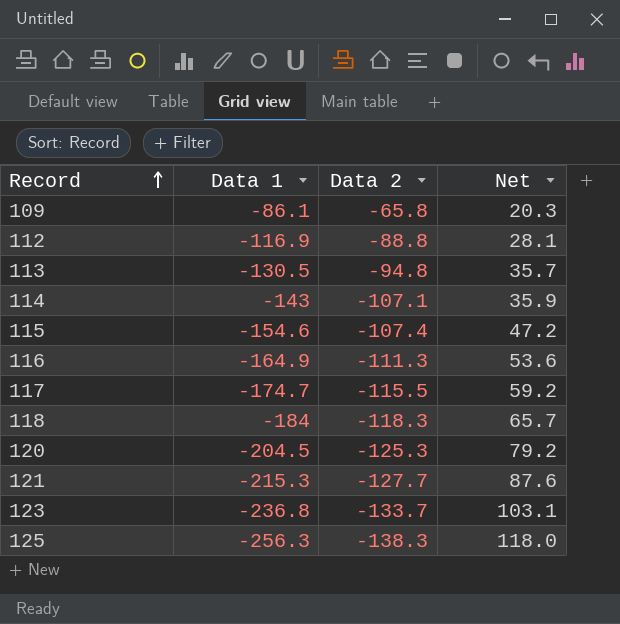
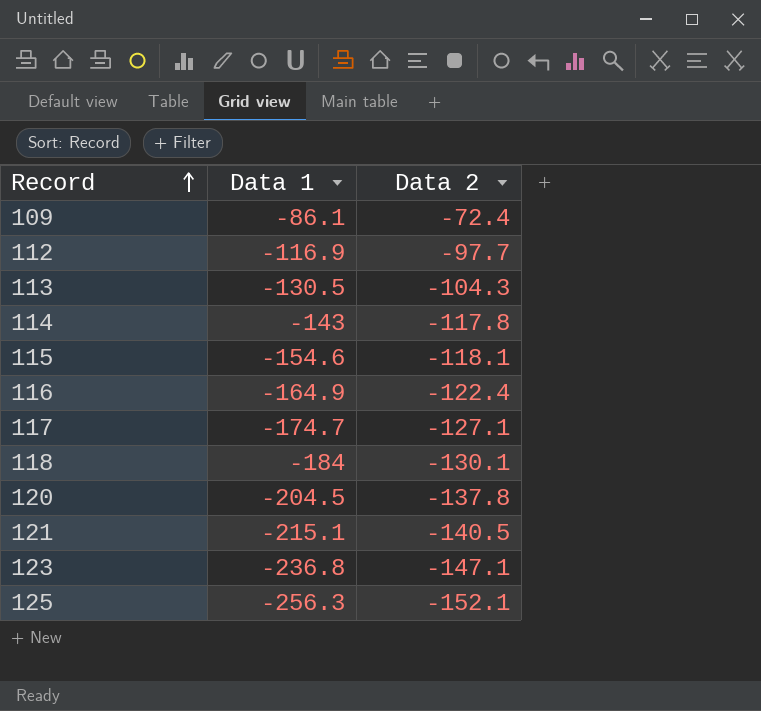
column Net | formula: [Data 2] - [Data 1] -> none
109 | Data 2: -65.8 -> -72.4
112 | Data 2: -88.8 -> -97.7
113 | Data 2: -94.8 -> -104.3
114 | Data 2: -107.1 -> -117.8
115 | Data 2: -107.4 -> -118.1
116 | Data 2: -111.3 -> -122.4
117 | Data 2: -115.5 -> -127.1
118 | Data 2: -118.3 -> -130.1
120 | Data 2: -125.3 -> -137.8
121 | Data 1: -215.3 -> -215.1
121 | Data 2: -127.7 -> -140.5
123 | Data 2: -133.7 -> -147.1
125 | Data 2: -138.3 -> -152.1

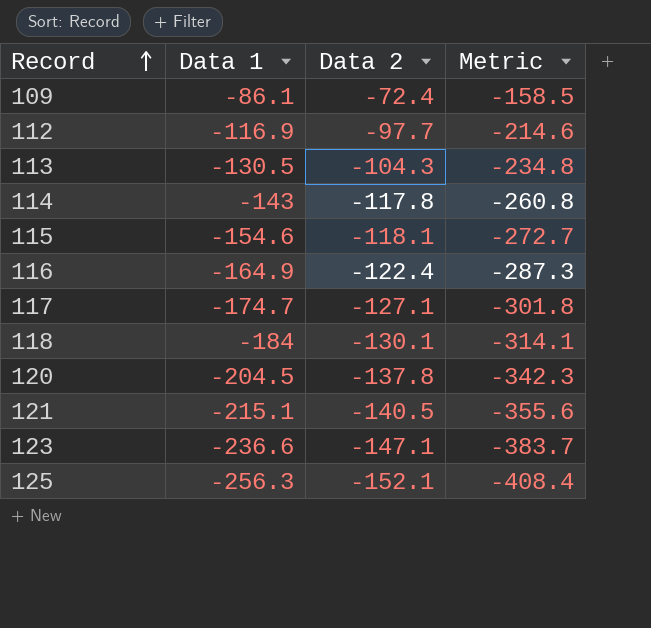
column Metric | formula: none -> [Data 1] + [Data 2]
123 | Data 1: -236.8 -> -236.6

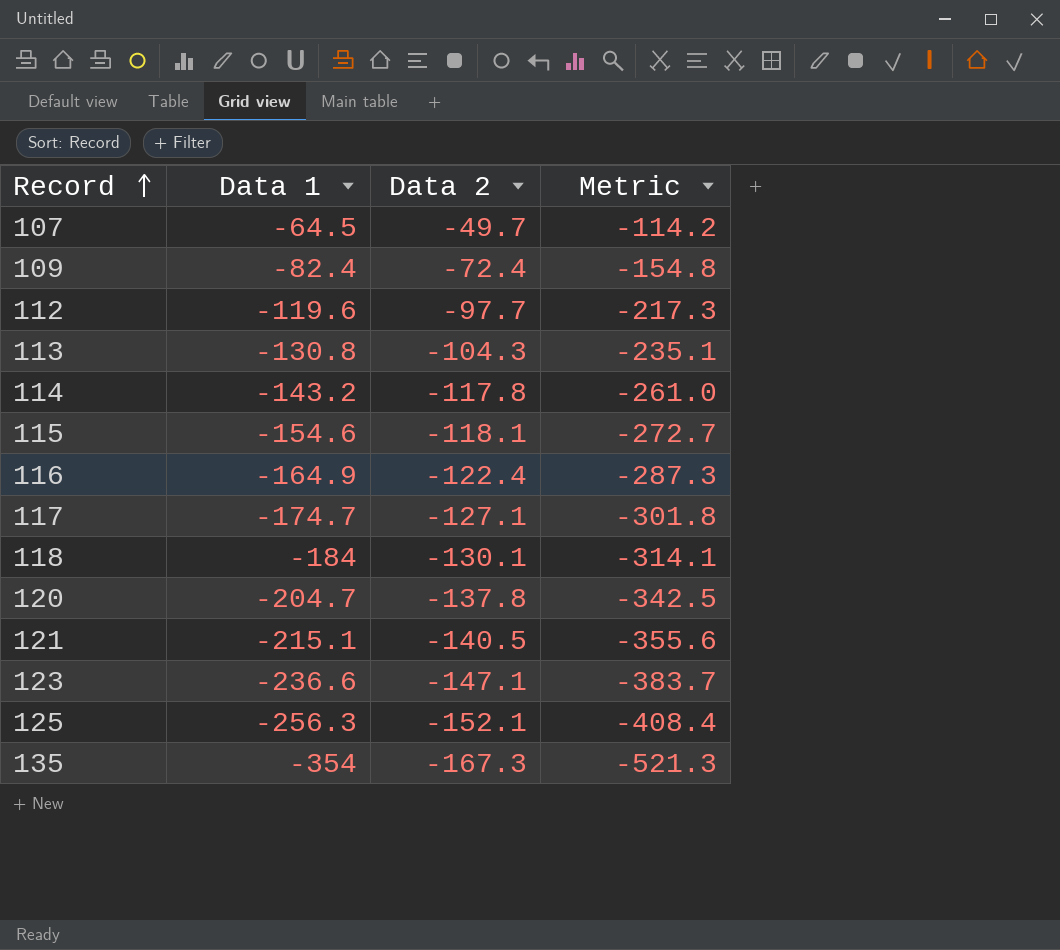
row 107: none -> -64.5 | -49.7 | -114.2
109 | Data 1: -86.1 -> -82.4
109 | Metric: -158.5 -> -154.8
112 | Data 1: -116.9 -> -119.6
112 | Metric: -214.6 -> -217.3
113 | Data 1: -130.5 -> -130.8
113 | Metric: -234.8 -> -235.1
114 | Data 1: -143 -> -143.2
114 | Metric: -260.8 -> -261.0
120 | Data 1: -204.5 -> -204.7
120 | Metric: -342.3 -> -342.5
row 135: none -> -354 | -167.3 | -521.3

